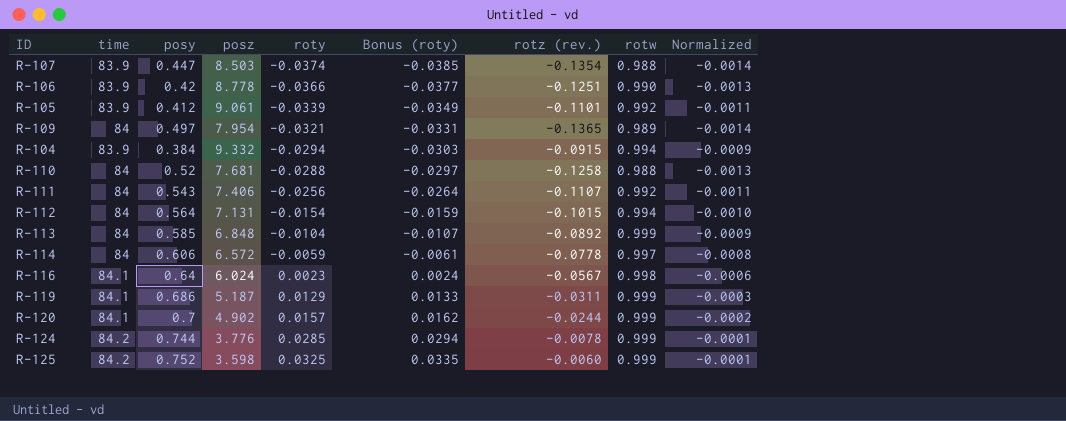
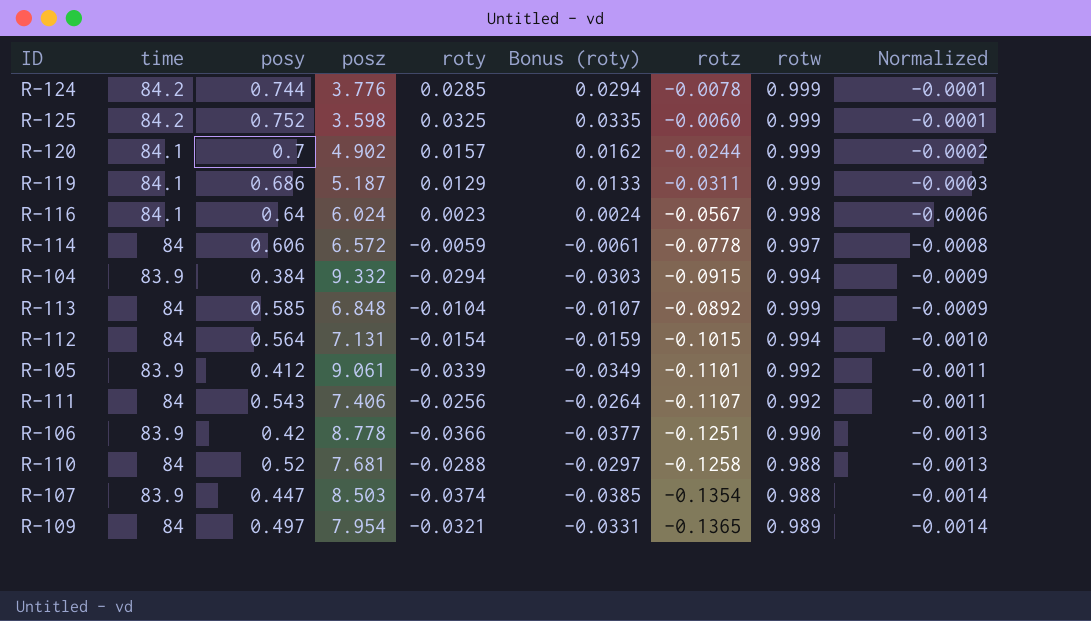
row order: roty ascending -> Normalized descending
column name: rotz (rev.) -> rotz

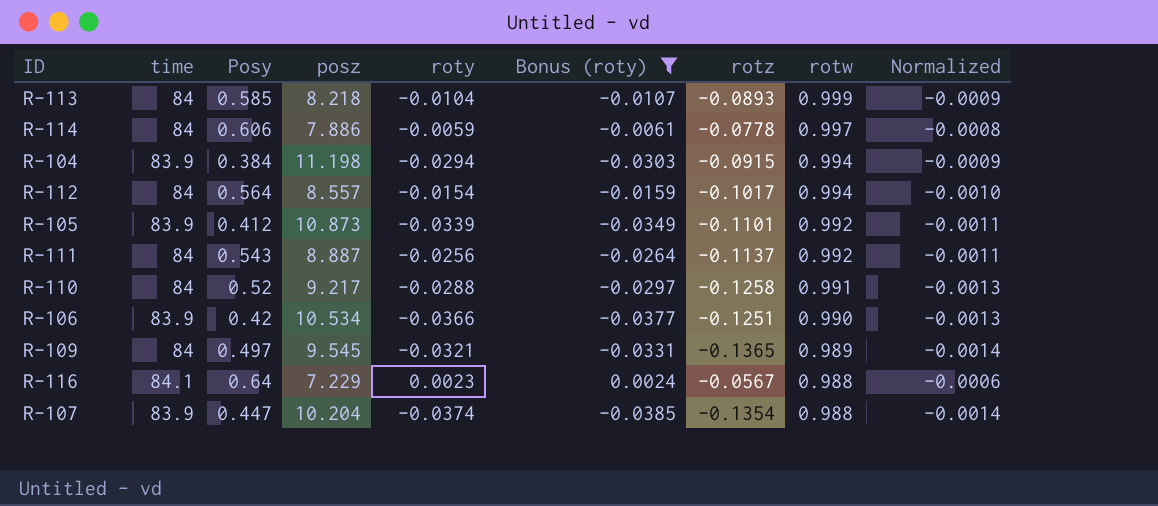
filter: none -> Bonus (roty) <= 0.0024
row order: Normalized descending -> rotw descending
column name: posy -> Posy
R-113 | posz: 6.848 -> 8.218
R-113 | rotz: -0.0892 -> -0.0893
R-114 | posz: 6.572 -> 7.886
R-104 | posz: 9.332 -> 11.198
R-112 | posz: 7.131 -> 8.557
R-112 | rotz: -0.1015 -> -0.1017
R-105 | posz: 9.061 -> 10.873
R-111 | posz: 7.406 -> 8.887
R-111 | rotz: -0.1107 -> -0.1137
R-110 | posz: 7.681 -> 9.217
R-110 | rotw: 0.988 -> 0.991
R-106 | posz: 8.778 -> 10.534
R-109 | posz: 7.954 -> 9.545
R-116 | posz: 6.024 -> 7.229
R-116 | rotw: 0.998 -> 0.988
R-107 | posz: 8.503 -> 10.204

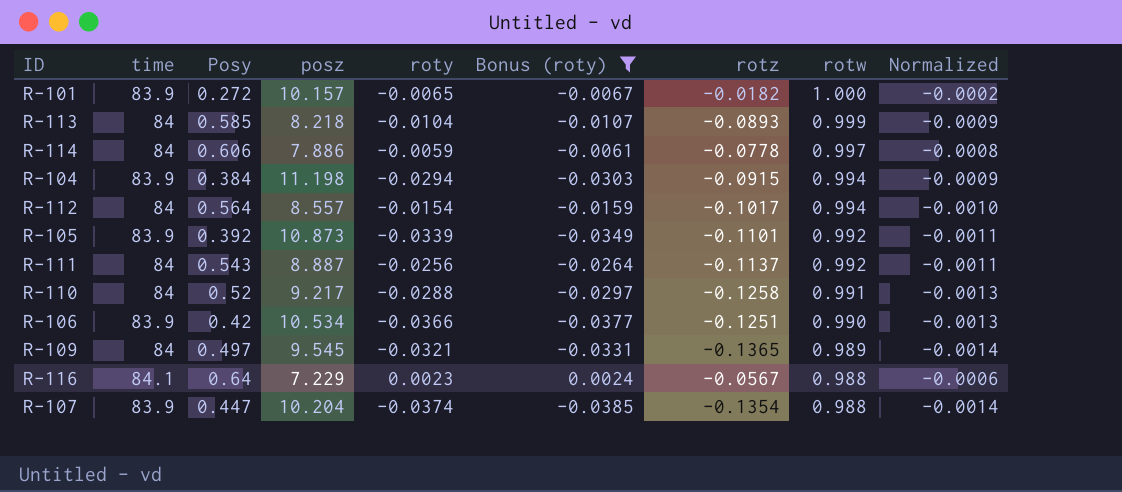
row R-101: none -> 83.9 | 0.272 | 10.157 | -0.0065 | -0.0067 | -0.0182 | 1.000 | -0.0002
R-105 | Posy: 0.412 -> 0.392

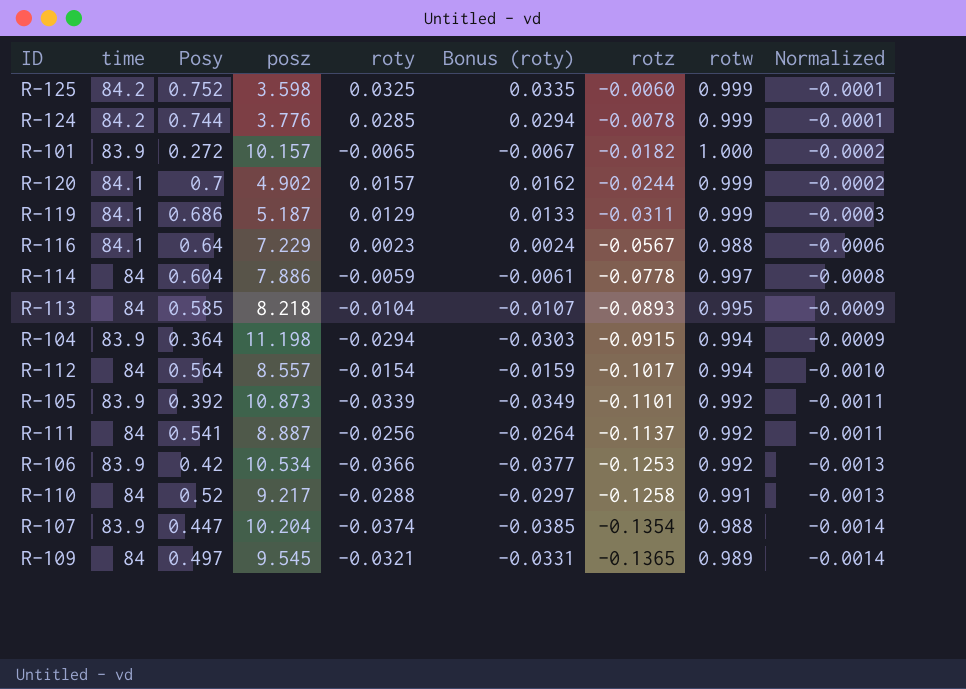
filter: Bonus (roty) <= 0.0024 -> none
row order: rotw descending -> rotz descending
R-114 | Posy: 0.606 -> 0.604
R-113 | rotw: 0.999 -> 0.995
R-104 | Posy: 0.384 -> 0.364
R-111 | Posy: 0.543 -> 0.541
R-106 | rotz: -0.1251 -> -0.1253
R-106 | rotw: 0.990 -> 0.992

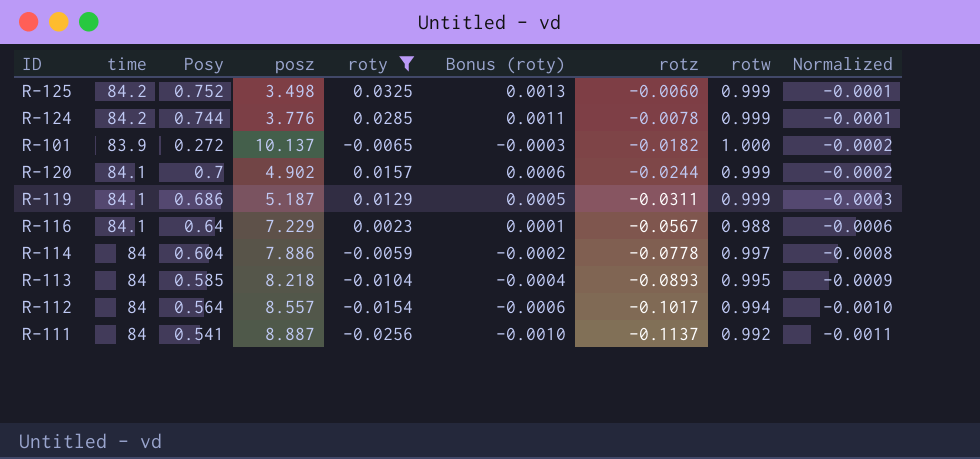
filter: none -> roty >= -0.0256
column Bonus (roty) | formula: [roty] * 1.03 -> [roty] * 0.04
R-125 | posz: 3.598 -> 3.498
R-101 | posz: 10.157 -> 10.137

